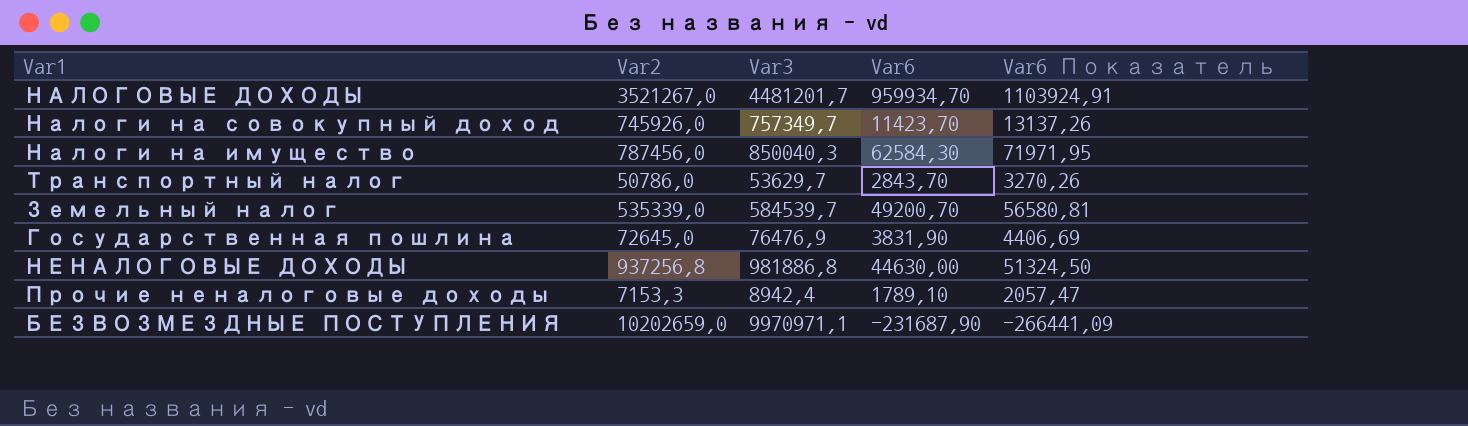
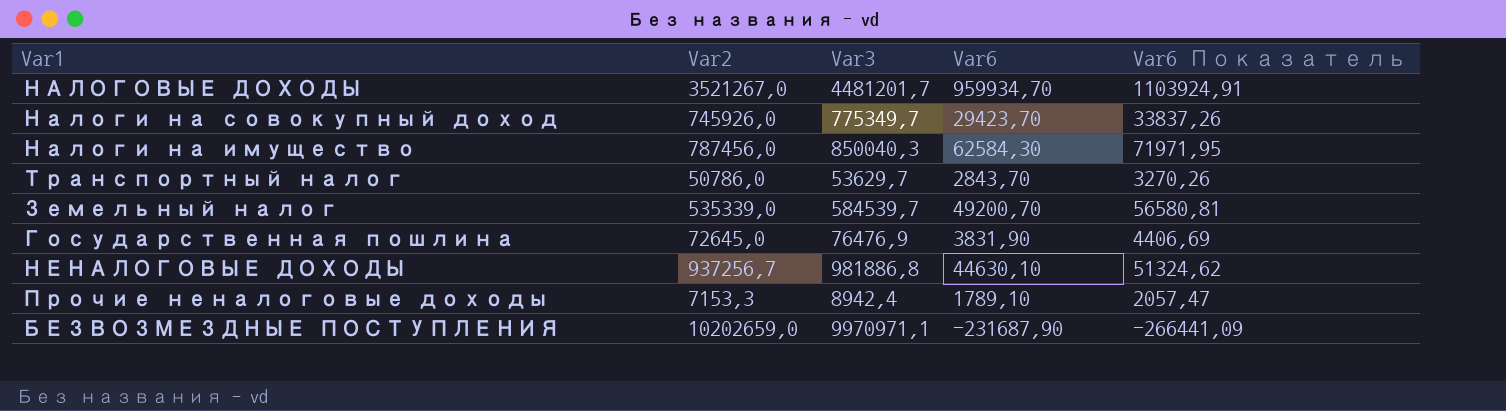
Налоги на совокупный доход | Var3: 757349,7 -> 775349,7
Налоги на совокупный доход | Var6: 11423,70 -> 29423,70
Налоги на совокупный доход | Var6 Показатель: 13137,26 -> 33837,26
НЕНАЛОГОВЫЕ ДОХОДЫ | Var2: 937256,8 -> 937256,7
НЕНАЛОГОВЫЕ ДОХОДЫ | Var6: 44630,00 -> 44630,10
НЕНАЛОГОВЫЕ ДОХОДЫ | Var6 Показатель: 51324,50 -> 51324,62

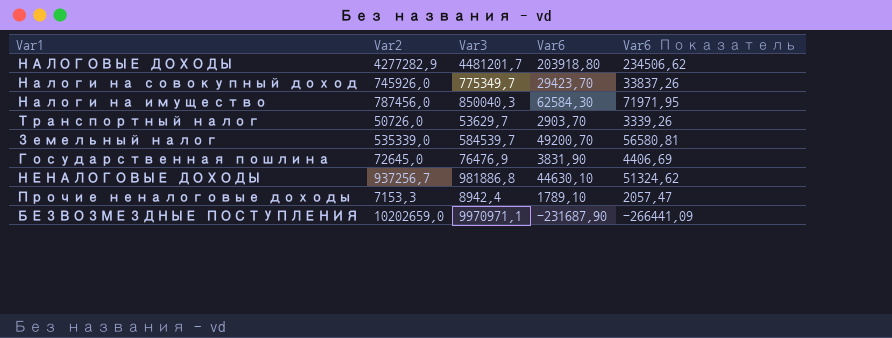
НАЛОГОВЫЕ ДОХОДЫ | Var2: 3521267,0 -> 4277282,9
НАЛОГОВЫЕ ДОХОДЫ | Var6: 959934,70 -> 203918,80
НАЛОГОВЫЕ ДОХОДЫ | Var6 Показатель: 1103924,91 -> 234506,62
Транспортный налог | Var2: 50786,0 -> 50726,0
Транспортный налог | Var6: 2843,70 -> 2903,70
Транспортный налог | Var6 Показатель: 3270,26 -> 3339,26

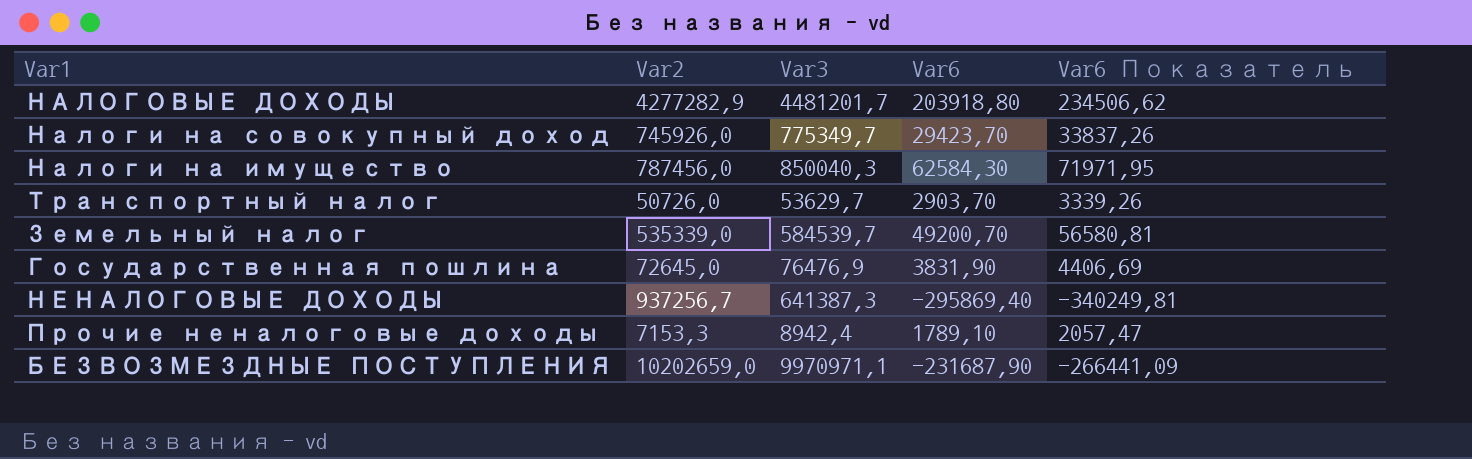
НЕНАЛОГОВЫЕ ДОХОДЫ | Var3: 981886,8 -> 641387,3
НЕНАЛОГОВЫЕ ДОХОДЫ | Var6: 44630,10 -> -295869,40
НЕНАЛОГОВЫЕ ДОХОДЫ | Var6 Показатель: 51324,62 -> -340249,81

